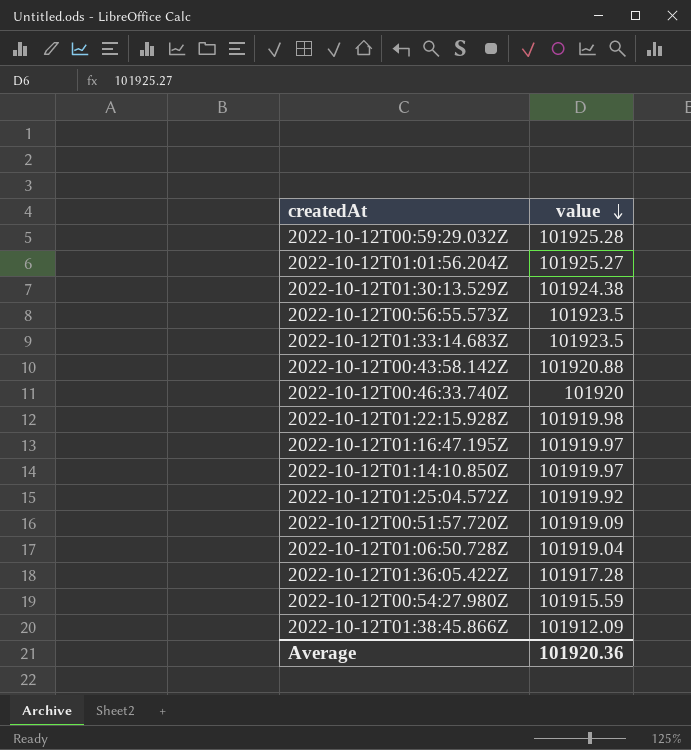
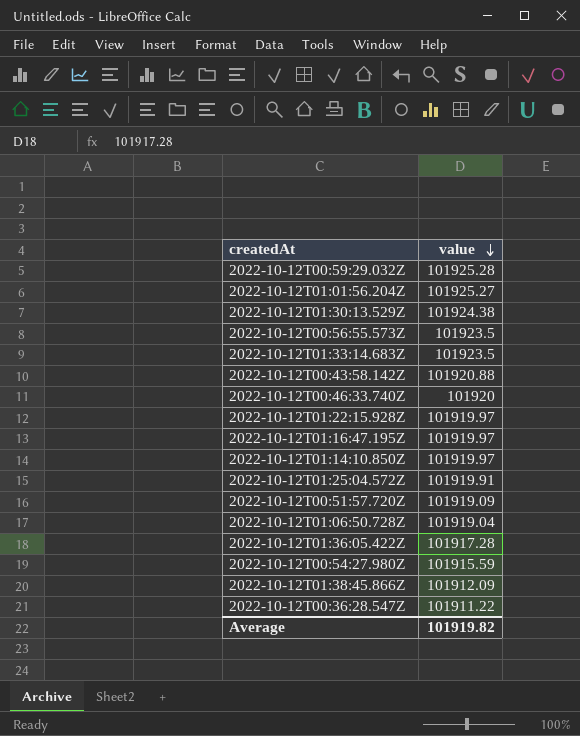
2022-10-12T01:22:15.928Z | value: 101919.98 -> 101919.97
2022-10-12T01:25:04.572Z | value: 101919.92 -> 101919.91
row 2022-10-12T00:36:28.547Z: none -> 101911.22
Average | value: 101920.36 -> 101919.82

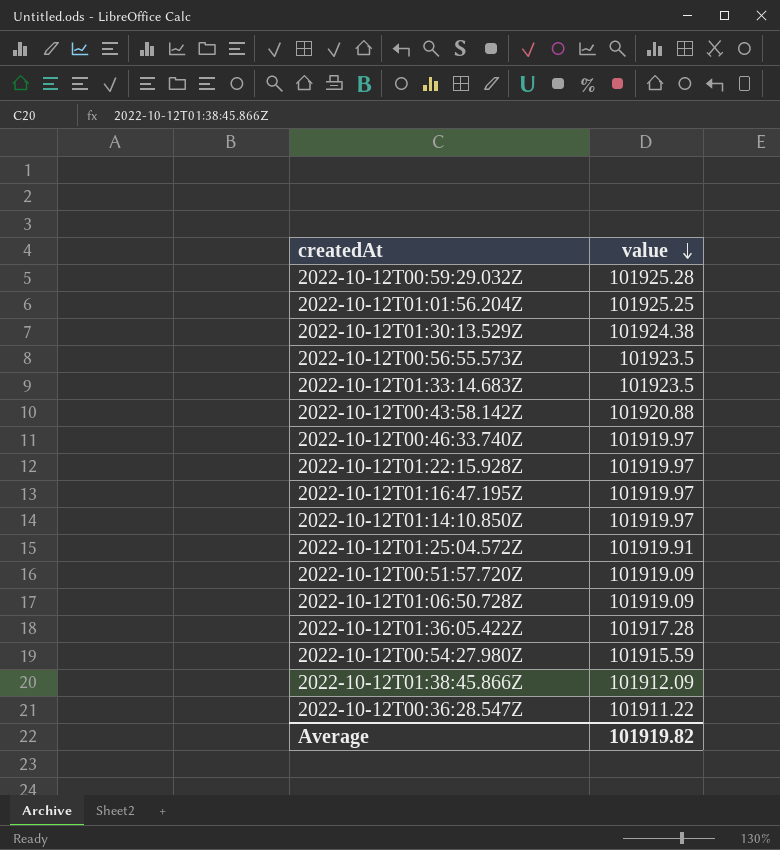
2022-10-12T01:01:56.204Z | value: 101925.27 -> 101925.25
2022-10-12T00:46:33.740Z | value: 101920 -> 101919.97
2022-10-12T01:06:50.728Z | value: 101919.04 -> 101919.09

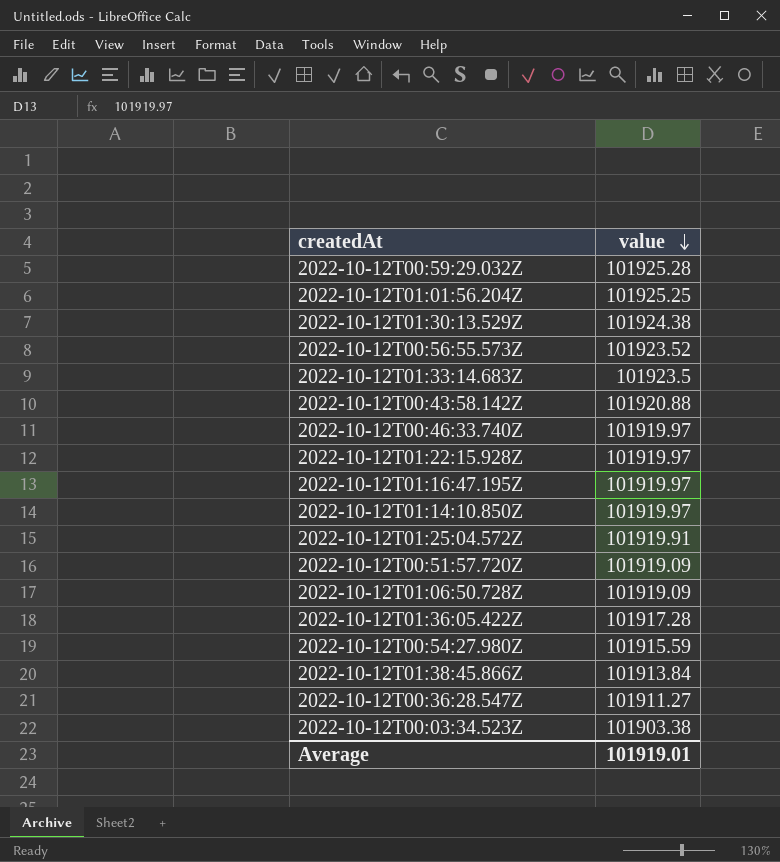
2022-10-12T00:56:55.573Z | value: 101923.5 -> 101923.52
2022-10-12T01:38:45.866Z | value: 101912.09 -> 101913.84
2022-10-12T00:36:28.547Z | value: 101911.22 -> 101911.27
row 2022-10-12T00:03:34.523Z: none -> 101903.38
Average | value: 101919.82 -> 101919.01

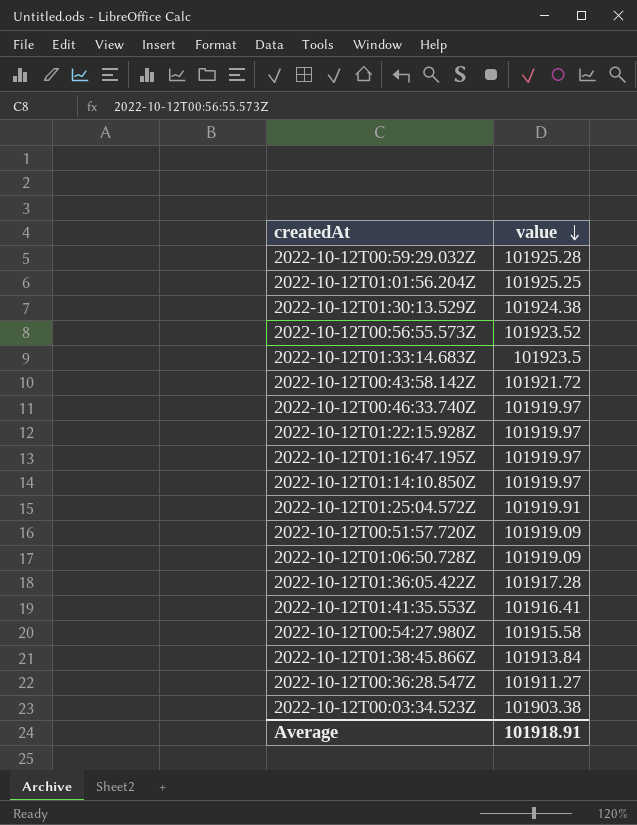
2022-10-12T00:43:58.142Z | value: 101920.88 -> 101921.72
row 2022-10-12T01:41:35.553Z: none -> 101916.41
2022-10-12T00:54:27.980Z | value: 101915.59 -> 101915.58
Average | value: 101919.01 -> 101918.91

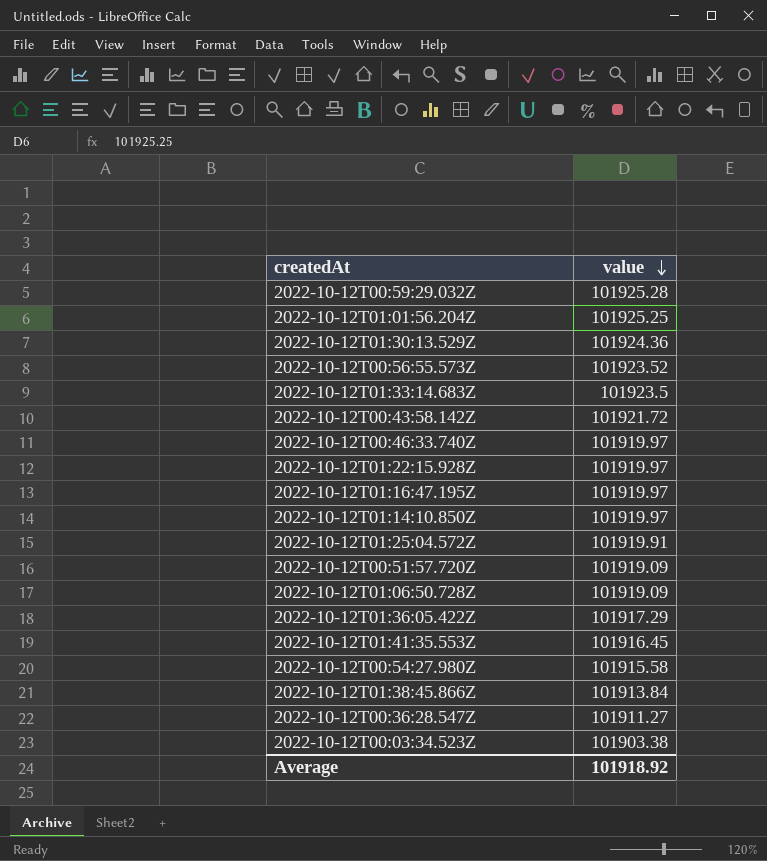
2022-10-12T01:30:13.529Z | value: 101924.38 -> 101924.36
2022-10-12T01:36:05.422Z | value: 101917.28 -> 101917.29
2022-10-12T01:41:35.553Z | value: 101916.41 -> 101916.45
Average | value: 101918.91 -> 101918.92

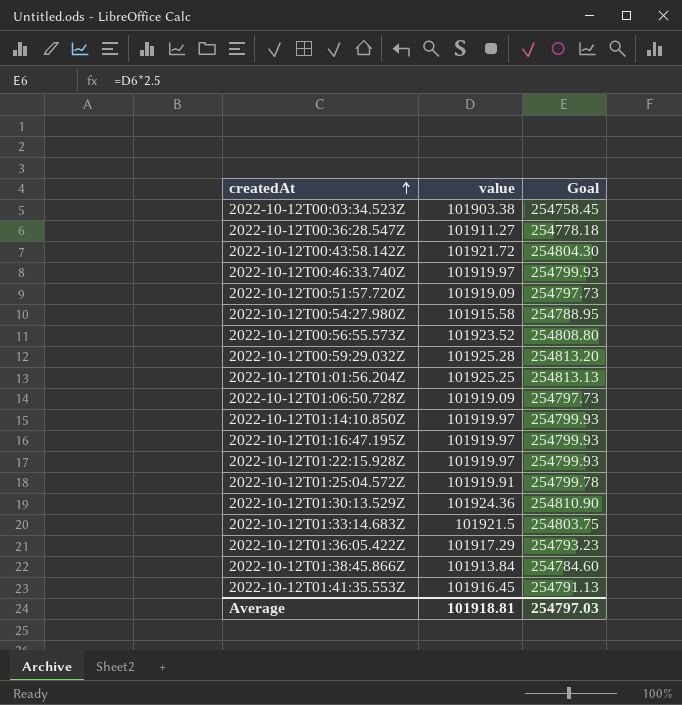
row order: value descending -> createdAt ascending
column Goal | formula: none -> [value] * 2.5
2022-10-12T01:33:14.683Z | value: 101923.5 -> 101921.5
Average | value: 101918.92 -> 101918.81

